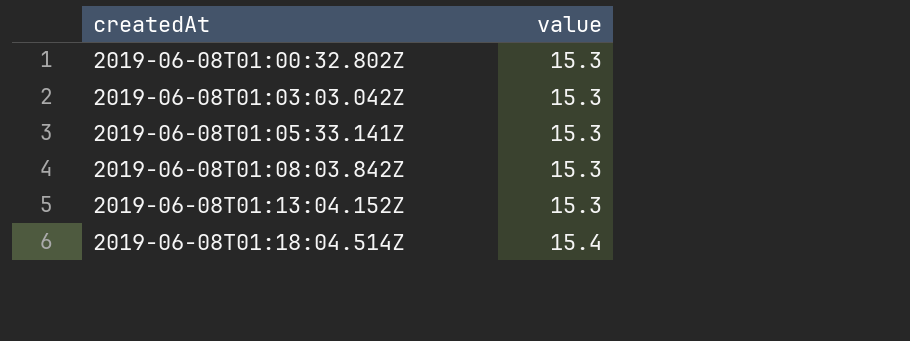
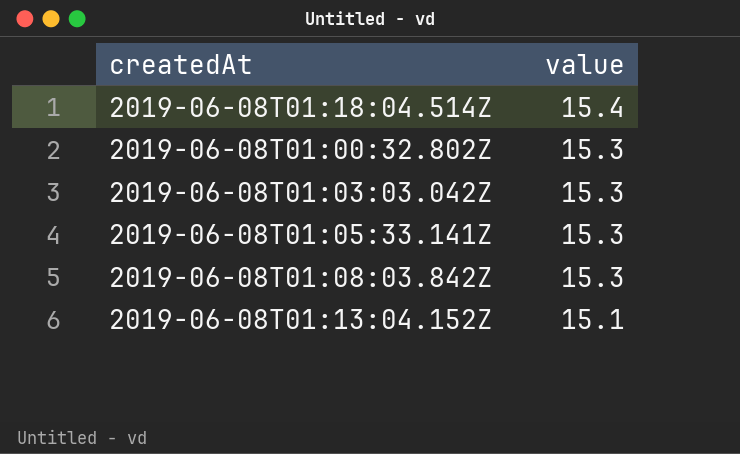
row order: createdAt ascending -> value descending
2019-06-08T01:13:04.152Z | value: 15.3 -> 15.1

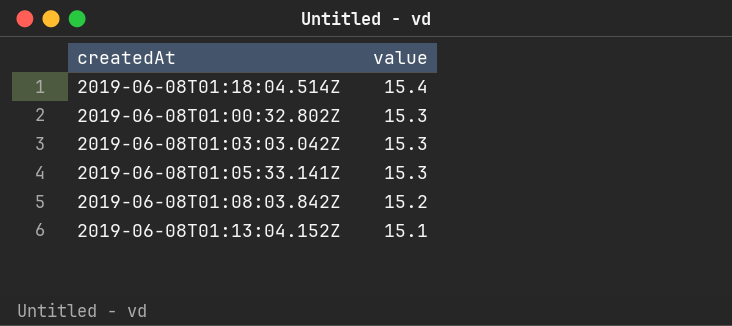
2019-06-08T01:08:03.842Z | value: 15.3 -> 15.2

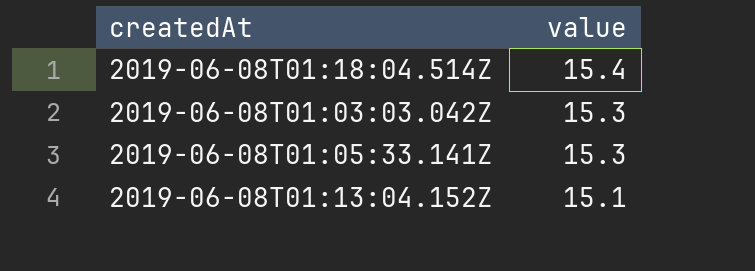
row 2019-06-08T01:00:32.802Z: 15.3 -> none
row 2019-06-08T01:08:03.842Z: 15.2 -> none

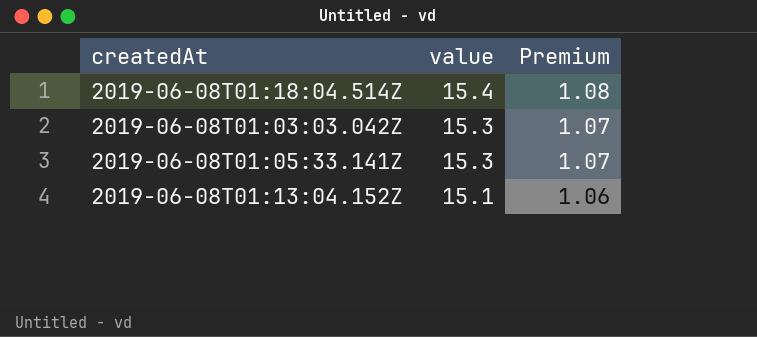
column Premium | formula: none -> [value] * 0.07

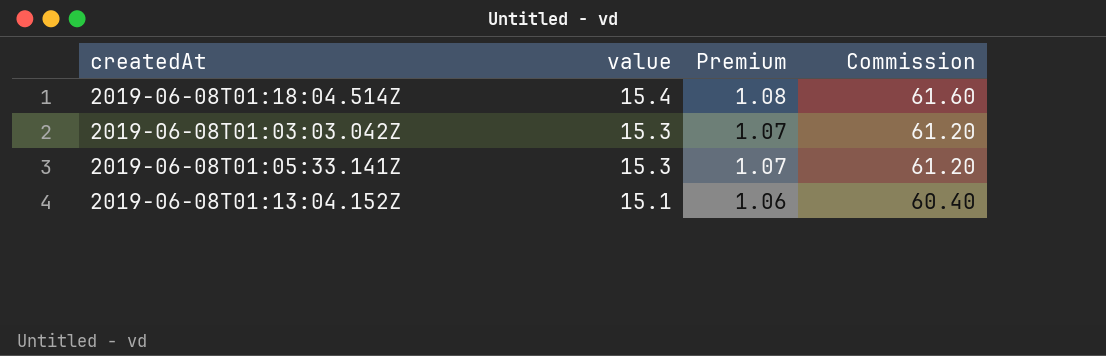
column Commission | formula: none -> [value] * 4

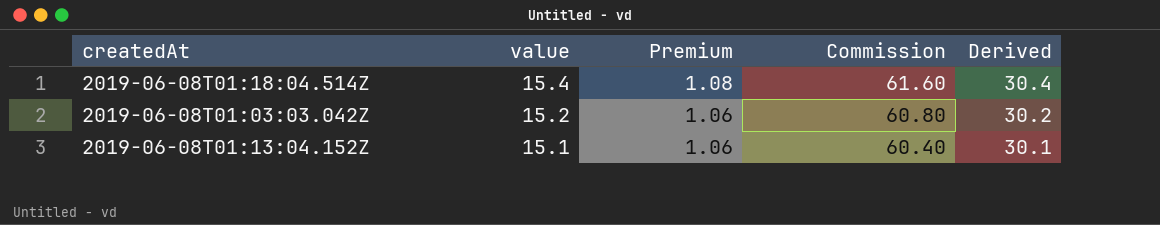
column Derived | formula: none -> [value] + 15
row 2019-06-08T01:05:33.141Z: 15.3 | 1.07 | 61.20 -> none
2019-06-08T01:03:03.042Z | value: 15.3 -> 15.2
2019-06-08T01:03:03.042Z | Premium: 1.07 -> 1.06
2019-06-08T01:03:03.042Z | Commission: 61.20 -> 60.80

